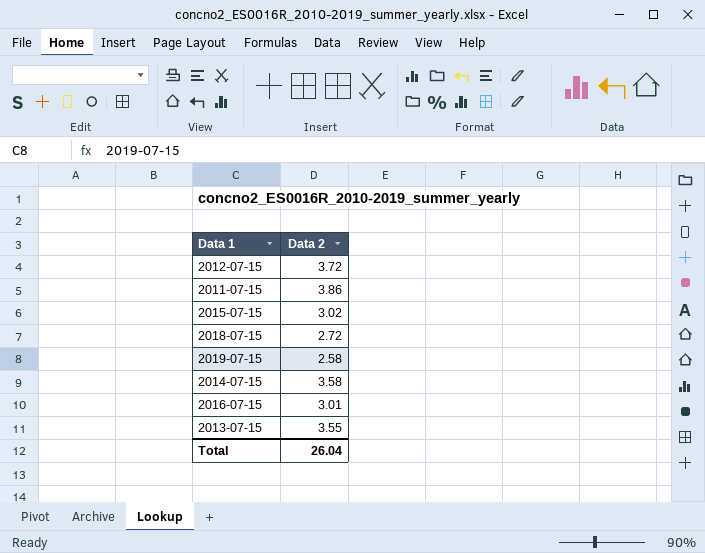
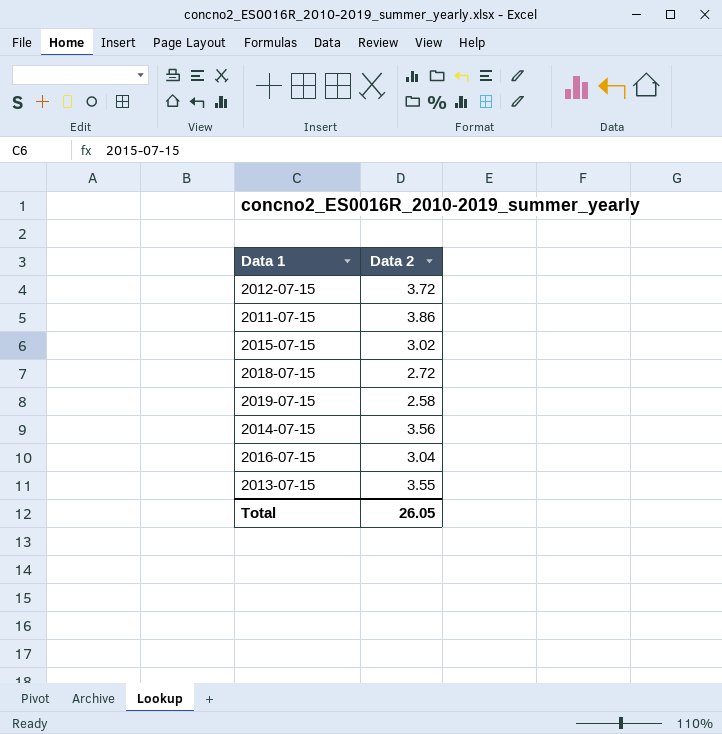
2014-07-15 | Data 2: 3.58 -> 3.56
2016-07-15 | Data 2: 3.01 -> 3.04
Total | Data 2: 26.04 -> 26.05

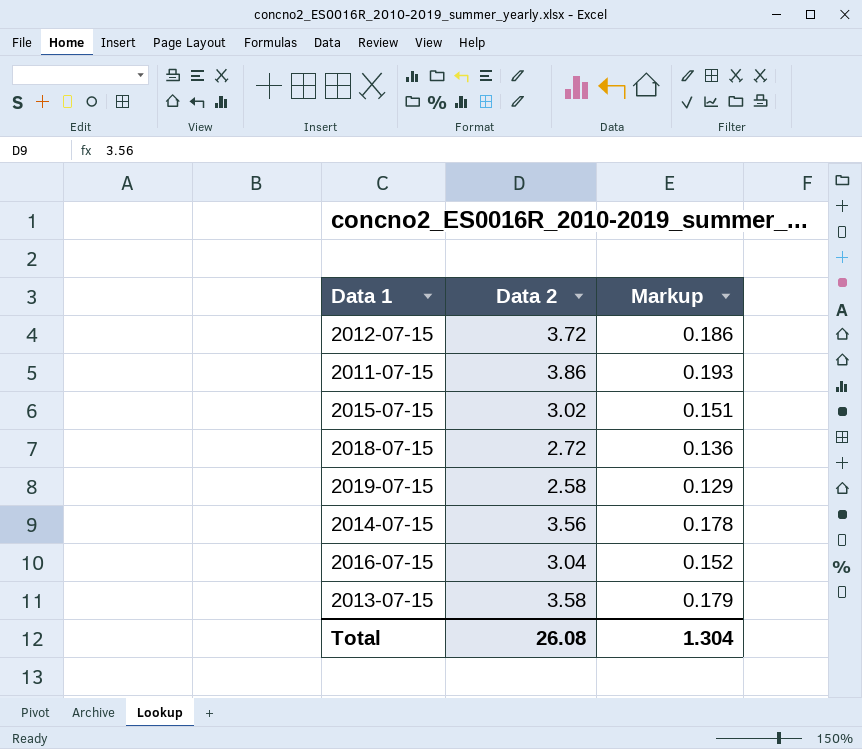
column Markup | formula: none -> [Data 2] * 0.05
2013-07-15 | Data 2: 3.55 -> 3.58
Total | Data 2: 26.05 -> 26.08

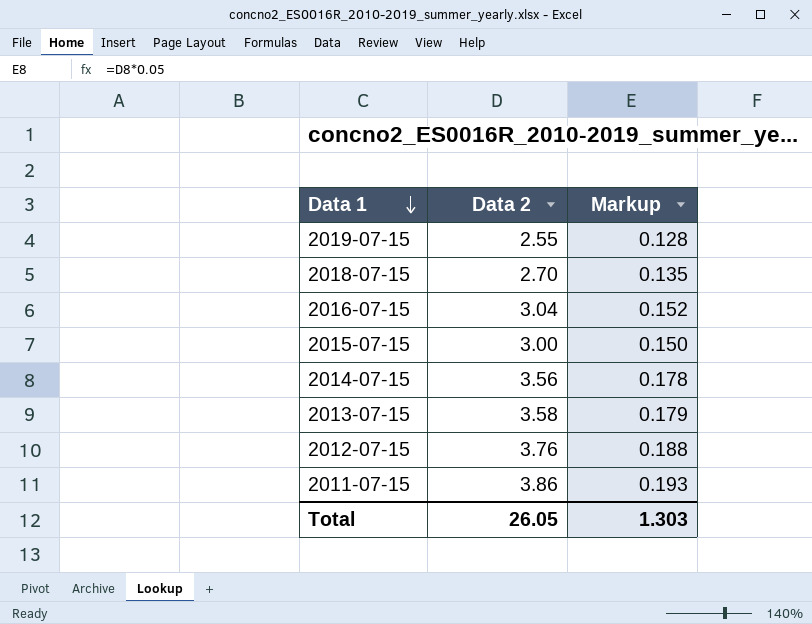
row order: none -> Data 1 descending
2019-07-15 | Data 2: 2.58 -> 2.55
2019-07-15 | Markup: 0.129 -> 0.128
2018-07-15 | Data 2: 2.72 -> 2.70
2018-07-15 | Markup: 0.136 -> 0.135
2015-07-15 | Data 2: 3.02 -> 3.00
2015-07-15 | Markup: 0.151 -> 0.150
2012-07-15 | Data 2: 3.72 -> 3.76
2012-07-15 | Markup: 0.186 -> 0.188
Total | Data 2: 26.08 -> 26.05
Total | Markup: 1.304 -> 1.303

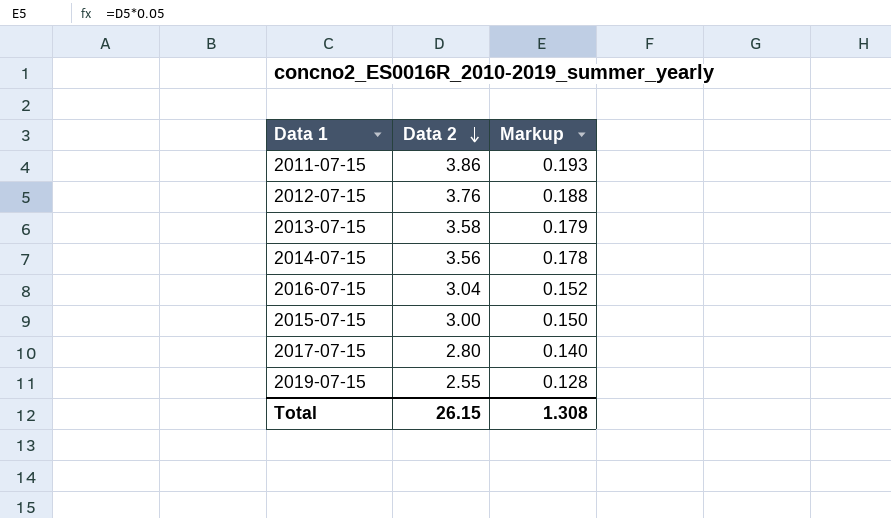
row order: Data 1 descending -> Data 2 descending
row 2018-07-15: 2.70 | 0.135 -> none
row 2017-07-15: none -> 2.80 | 0.140
Total | Data 2: 26.05 -> 26.15
Total | Markup: 1.303 -> 1.308

